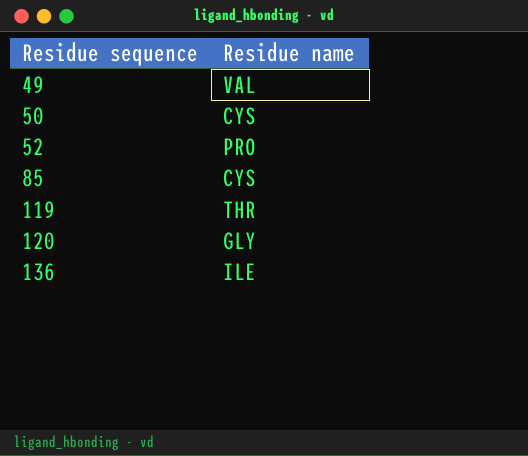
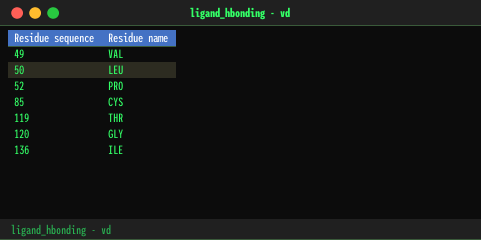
50 | Residue name: CYS -> LEU

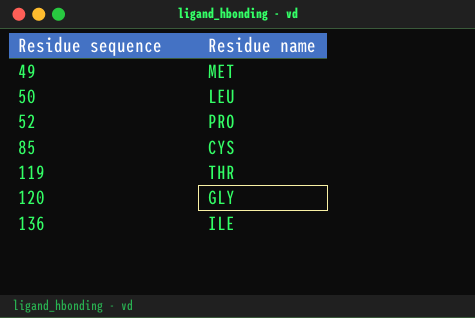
49 | Residue name: VAL -> MET

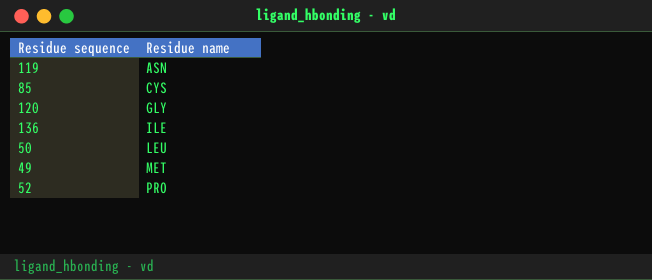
row order: Residue sequence ascending -> Residue name ascending
119 | Residue name: THR -> ASN

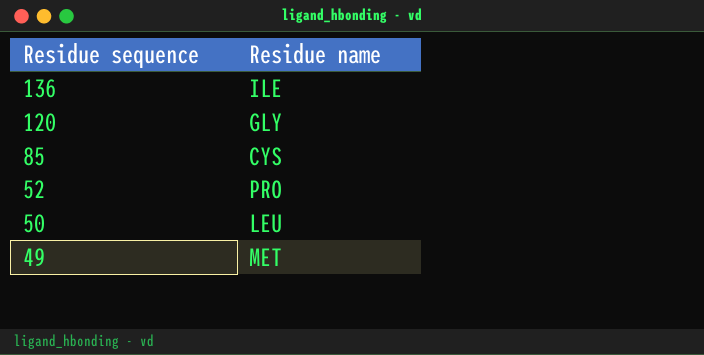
row order: Residue name ascending -> Residue sequence descending
row 119: ASN -> none

